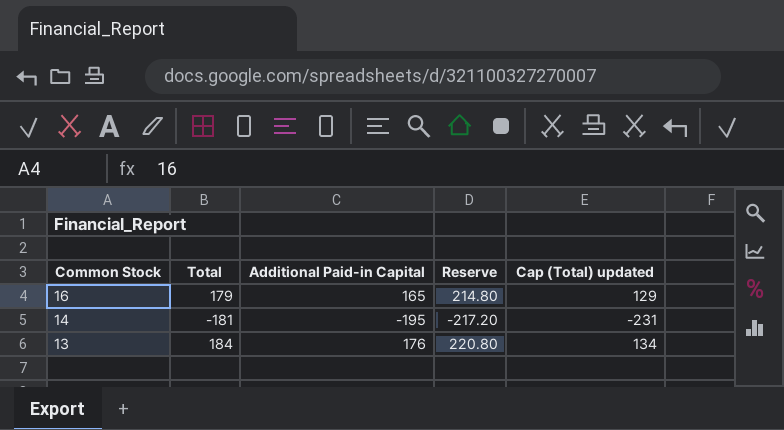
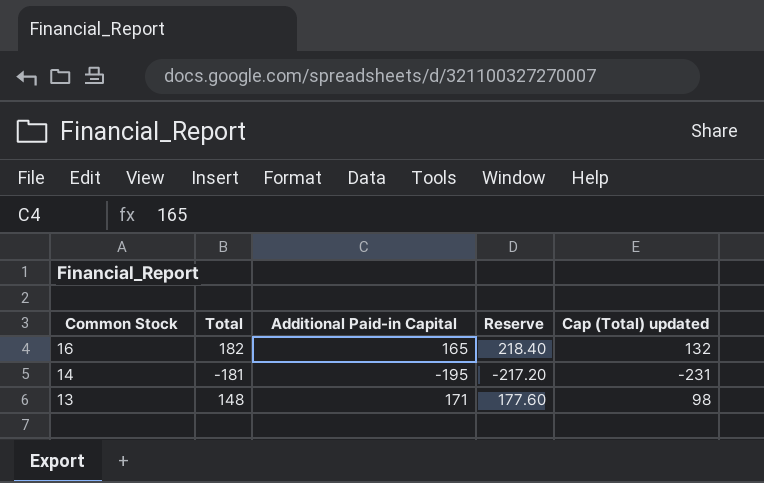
16 | Total: 179 -> 182
16 | Reserve: 214.80 -> 218.40
16 | Cap (Total) updated: 129 -> 132
13 | Total: 184 -> 148
13 | Additional Paid-in Capital: 176 -> 171
13 | Reserve: 220.80 -> 177.60
13 | Cap (Total) updated: 134 -> 98

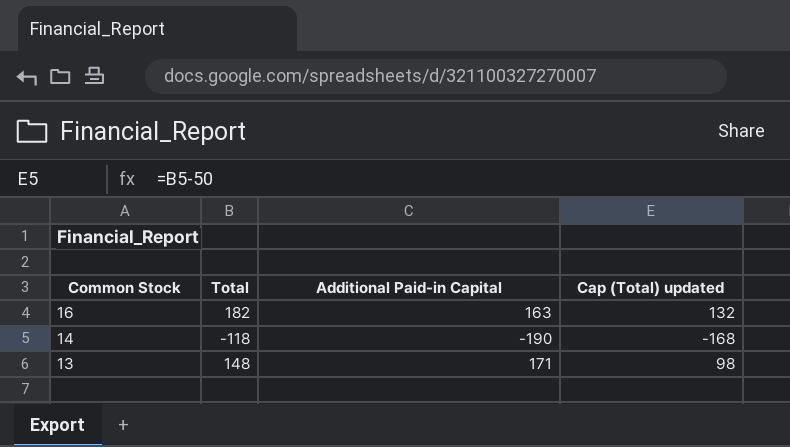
column Reserve | formula: [Total] * 1.2 -> none
16 | Additional Paid-in Capital: 165 -> 163
14 | Total: -181 -> -118
14 | Additional Paid-in Capital: -195 -> -190
14 | Cap (Total) updated: -231 -> -168

